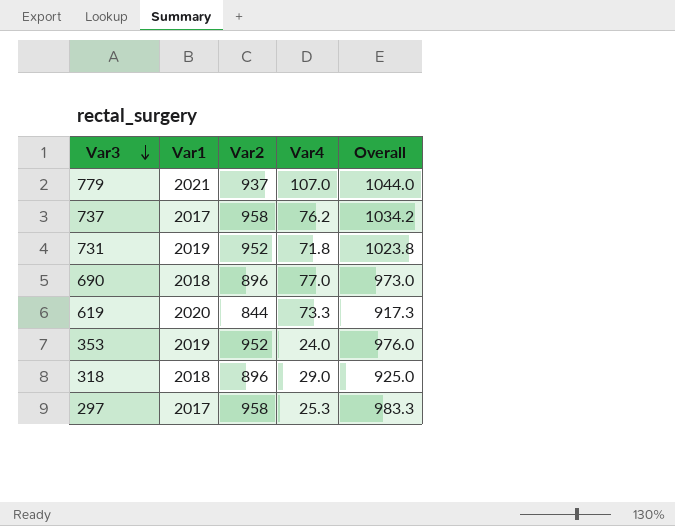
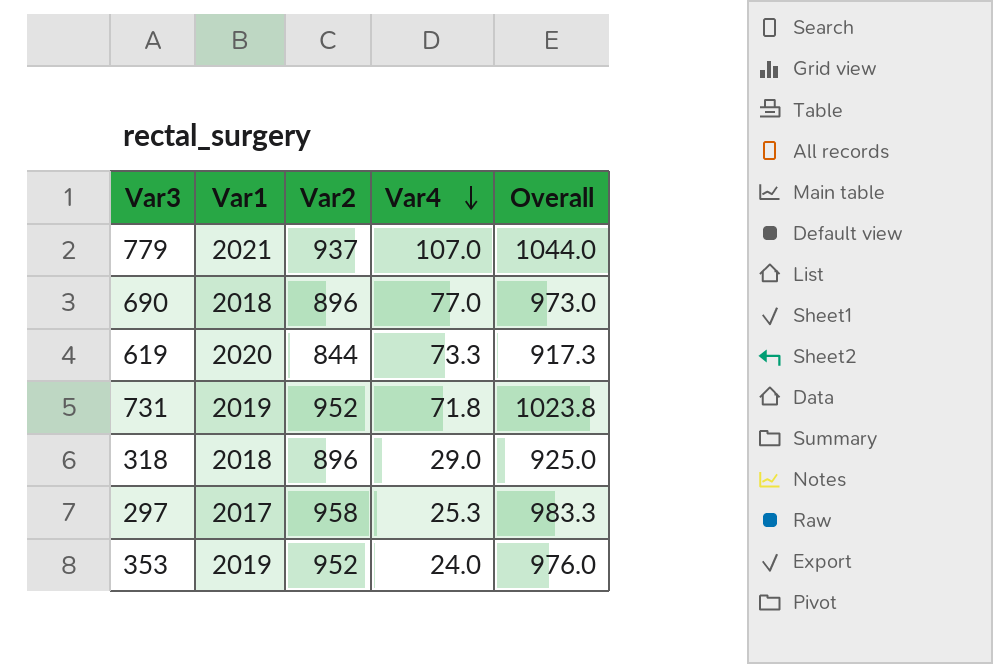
row order: Var3 descending -> Var4 descending
row 737: 2017 | 958 | 76.2 | 1034.2 -> none

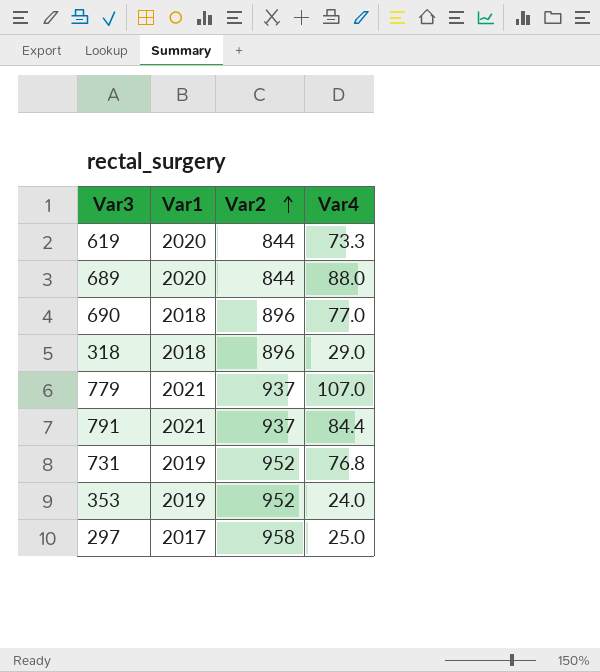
row order: Var4 descending -> Var2 ascending
column Overall | formula: [Var2] + [Var4] -> none
row 689: none -> 2020 | 844 | 88.0
row 791: none -> 2021 | 937 | 84.4
731 | Var4: 71.8 -> 76.8
297 | Var4: 25.3 -> 25.0

